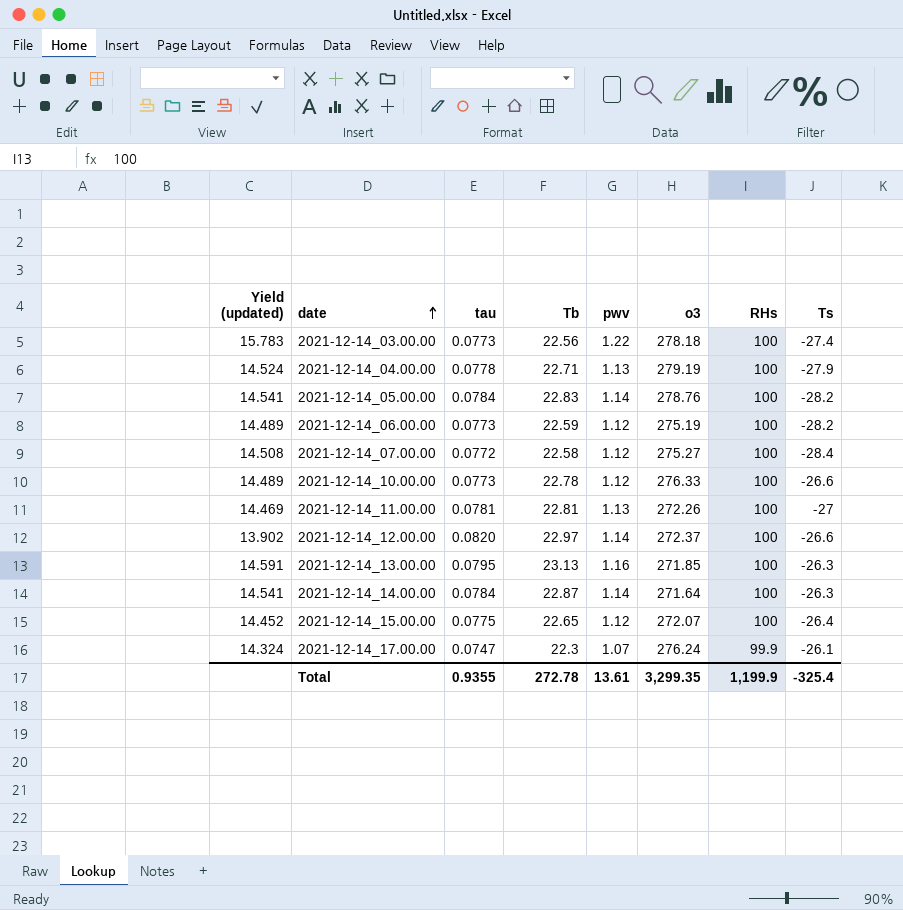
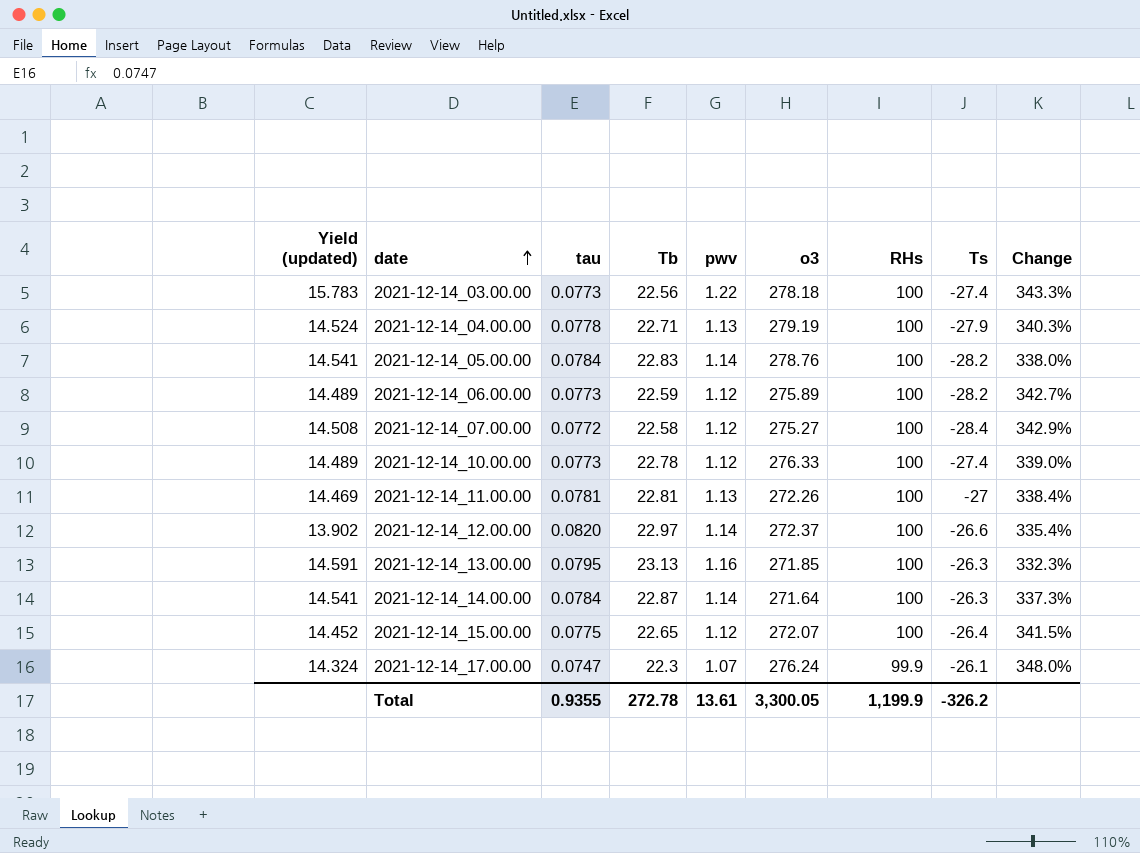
column Change | formula: none -> ([RHs] - [Tb]) / [Tb]
2021-12-14_06.00.00 | o3: 275.19 -> 275.89
2021-12-14_10.00.00 | Ts: -26.6 -> -27.4
Total | o3: 3,299.35 -> 3,300.05
Total | Ts: -325.4 -> -326.2

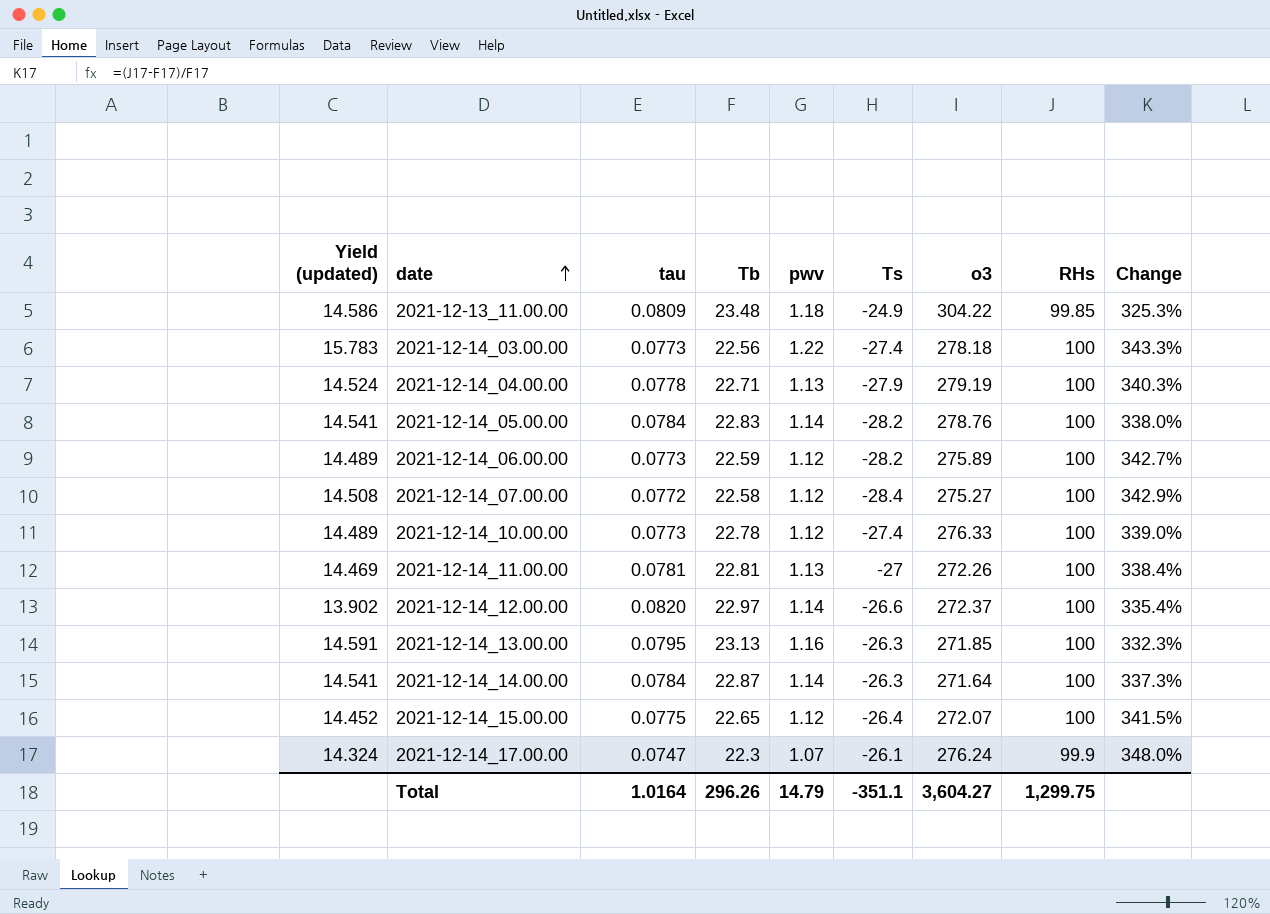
column Ts | position: 8 -> 6
row 2021-12-13_11.00.00: none -> 14.586 | 0.0809 | 23.48 | 1.18 | -24.9 | 304.22 | 99.85 | 325.3%
Total | tau: 0.9355 -> 1.0164
Total | Tb: 272.78 -> 296.26
Total | pwv: 13.61 -> 14.79
Total | Ts: -326.2 -> -351.1
Total | o3: 3,300.05 -> 3,604.27
Total | RHs: 1,199.9 -> 1,299.75

